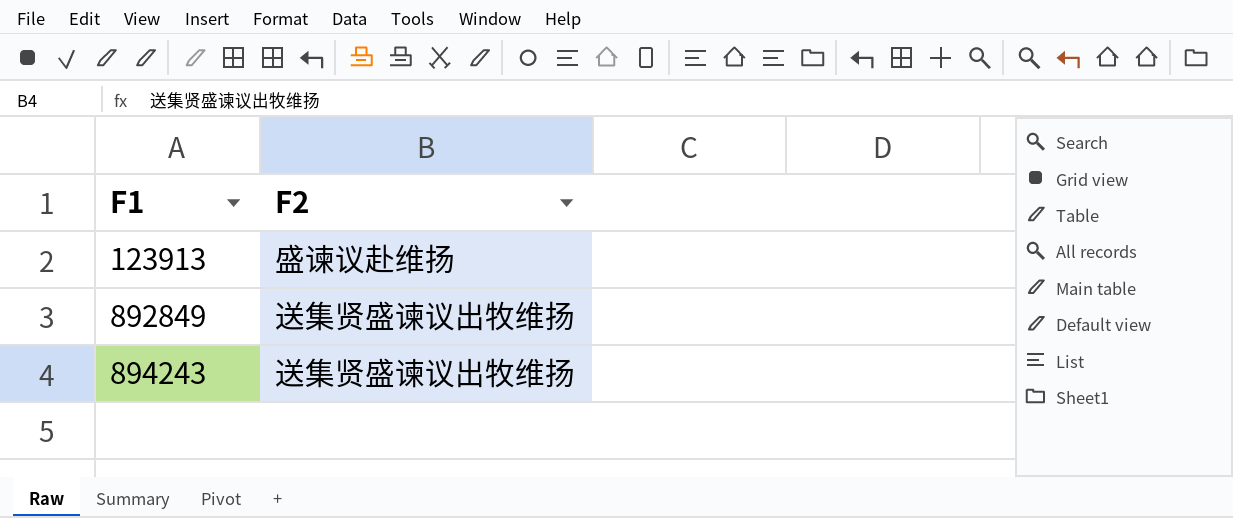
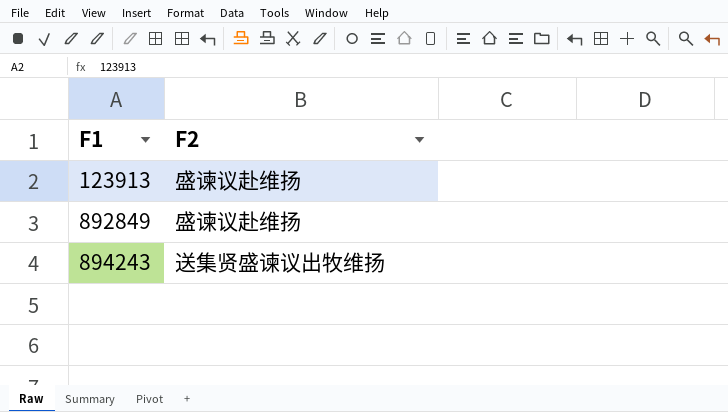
892849 | F2: 送集贤盛谏议出牧维扬 -> 盛谏议赴维扬

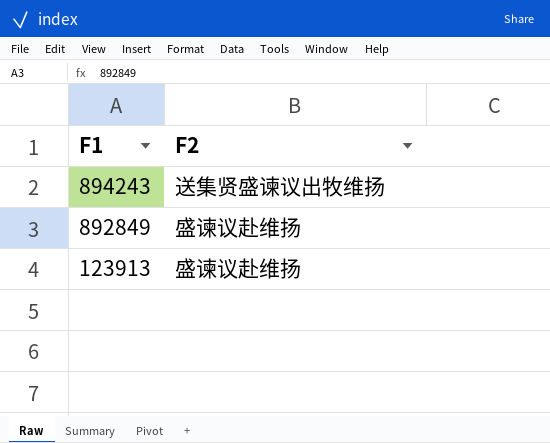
row order: F1 ascending -> F1 descending

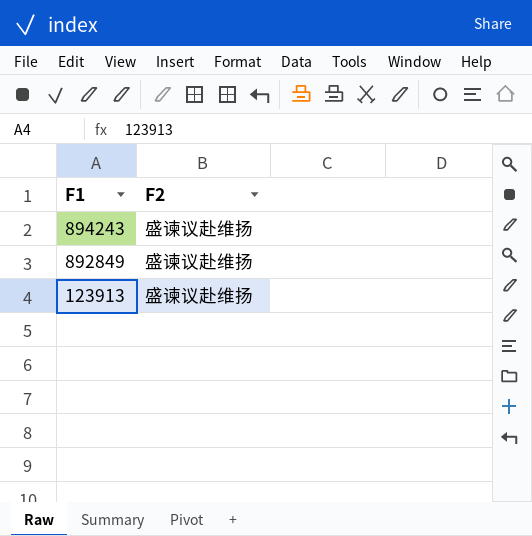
894243 | F2: 送集贤盛谏议出牧维扬 -> 盛谏议赴维扬

